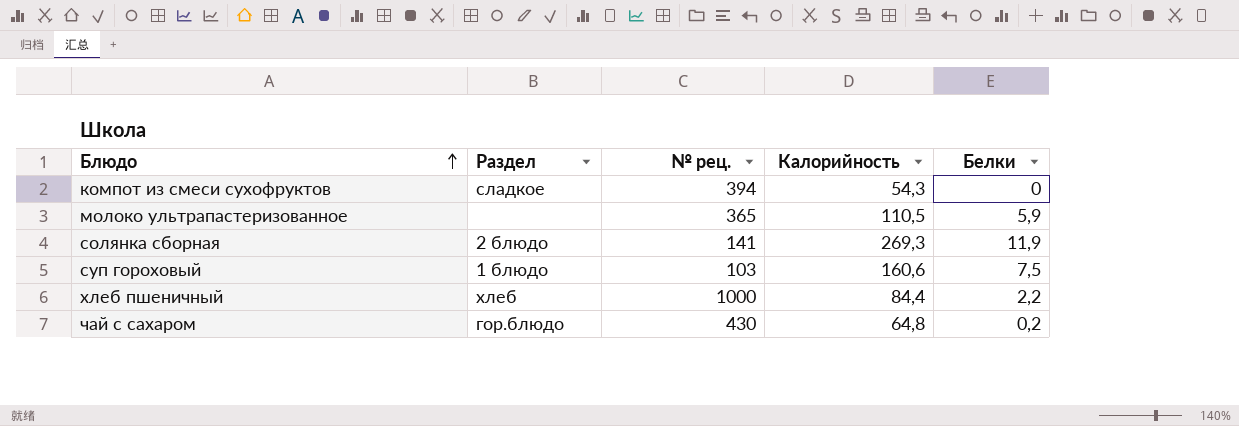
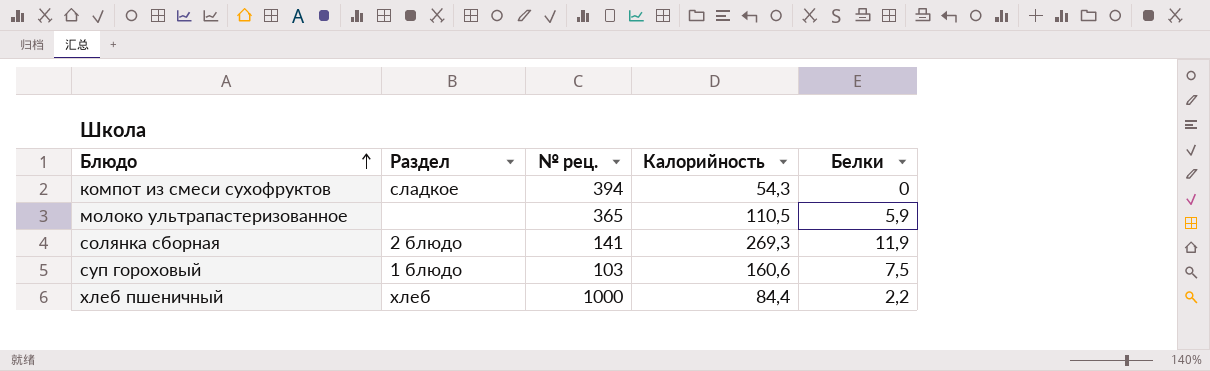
row чай с сахаром: гор.блюдо | 430 | 64,8 | 0,2 -> none

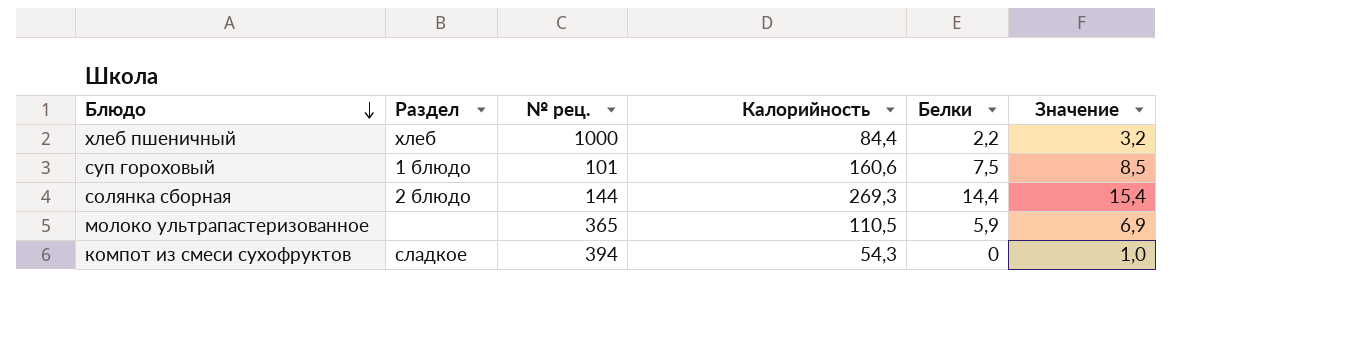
row order: Блюдо ascending -> Блюдо descending
column Значение | formula: none -> [Белки] + 1
суп гороховый | № рец.: 103 -> 101
солянка сборная | № рец.: 141 -> 144
солянка сборная | Белки: 11,9 -> 14,4

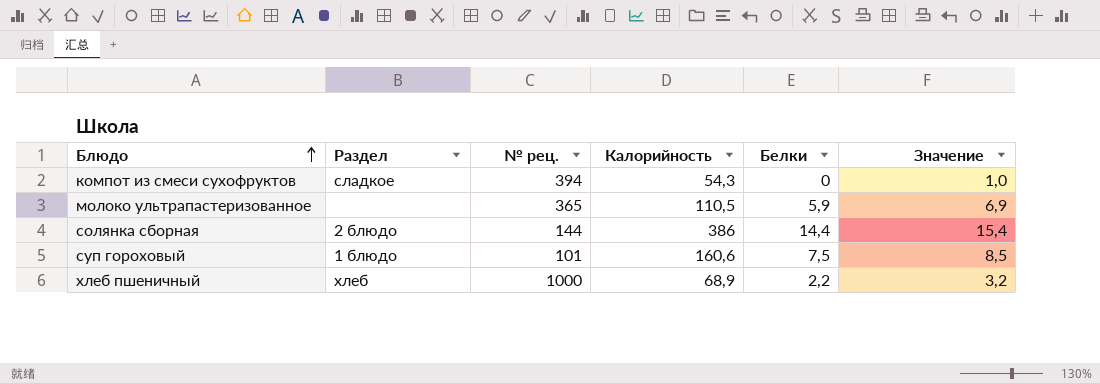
row order: Блюдо descending -> Блюдо ascending
солянка сборная | Калорийность: 269,3 -> 386
хлеб пшеничный | Калорийность: 84,4 -> 68,9

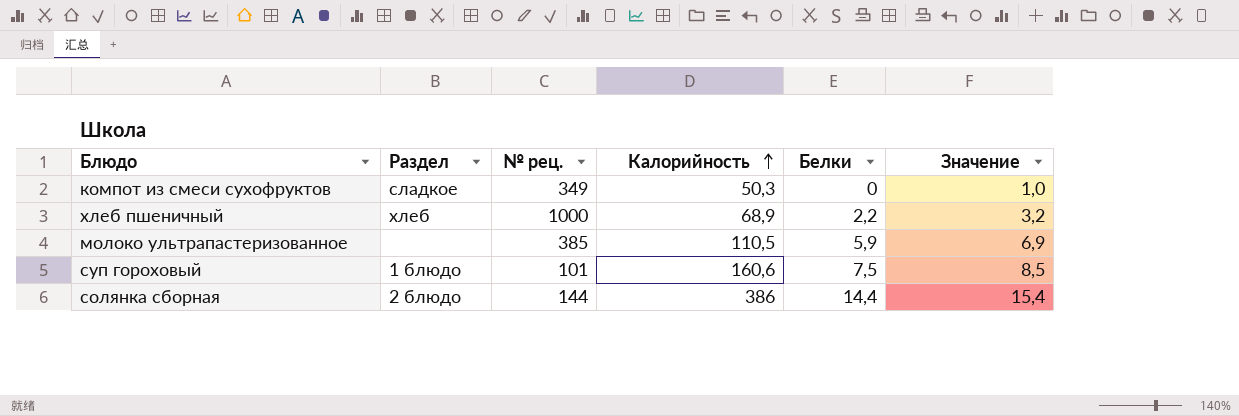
row order: Блюдо ascending -> Калорийность ascending
компот из смеси сухофруктов | № рец.: 394 -> 349
компот из смеси сухофруктов | Калорийность: 54,3 -> 50,3
молоко ультрапастеризованное | № рец.: 365 -> 385

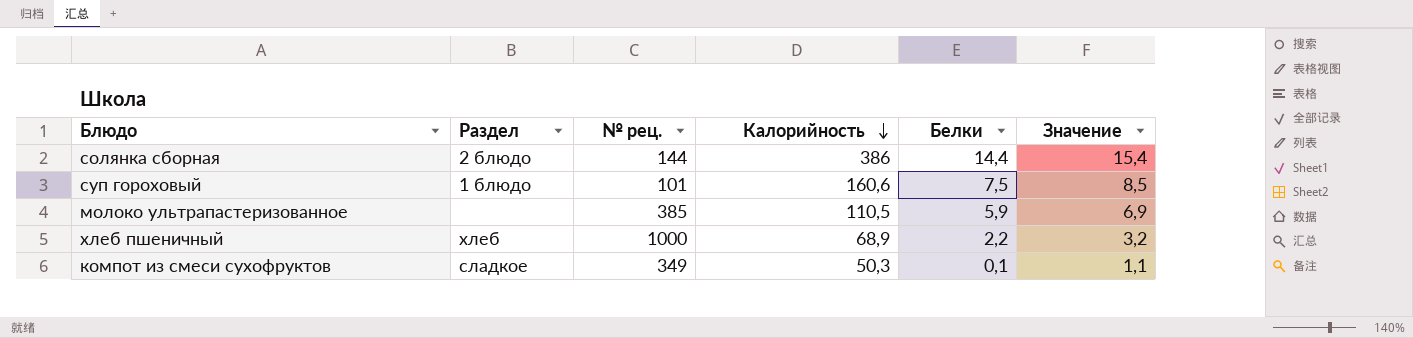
row order: Калорийность ascending -> Калорийность descending
компот из смеси сухофруктов | Белки: 0 -> 0,1
компот из смеси сухофруктов | Значение: 1,0 -> 1,1

